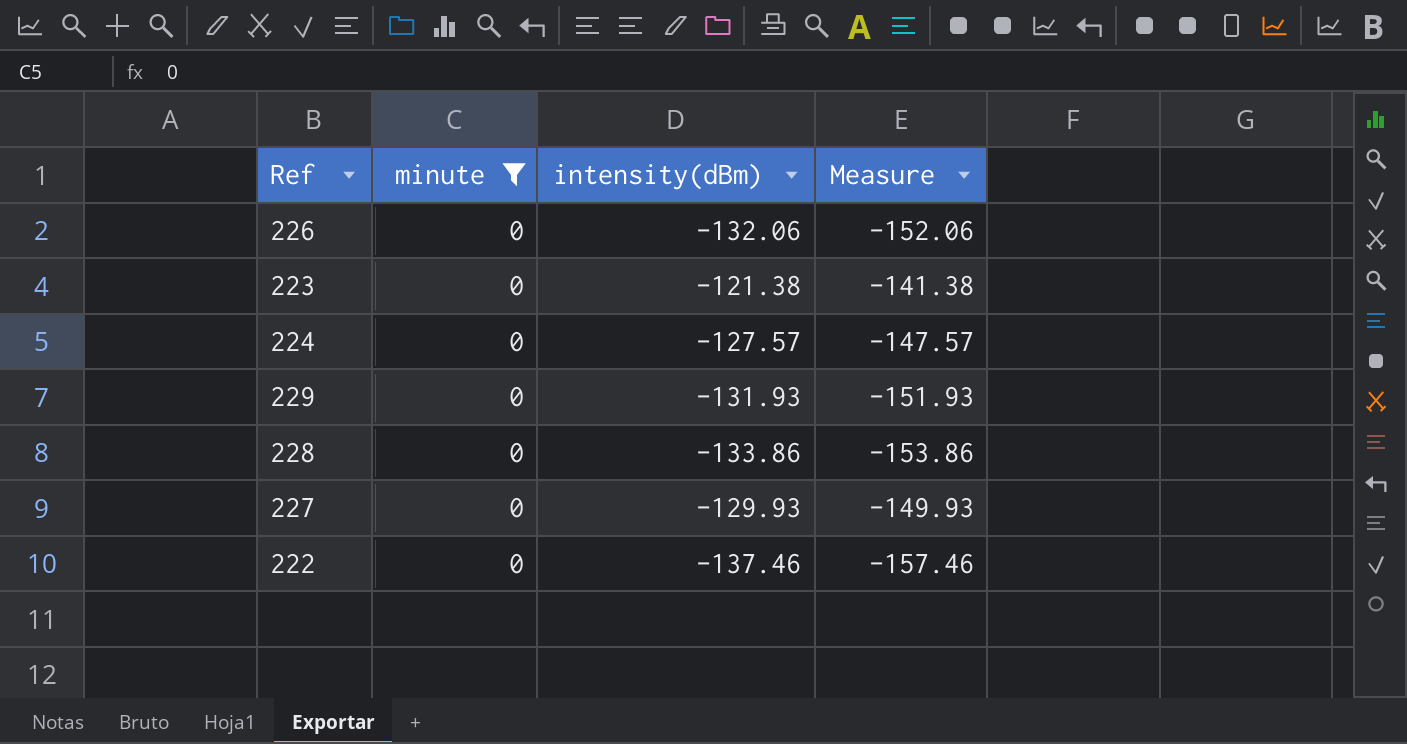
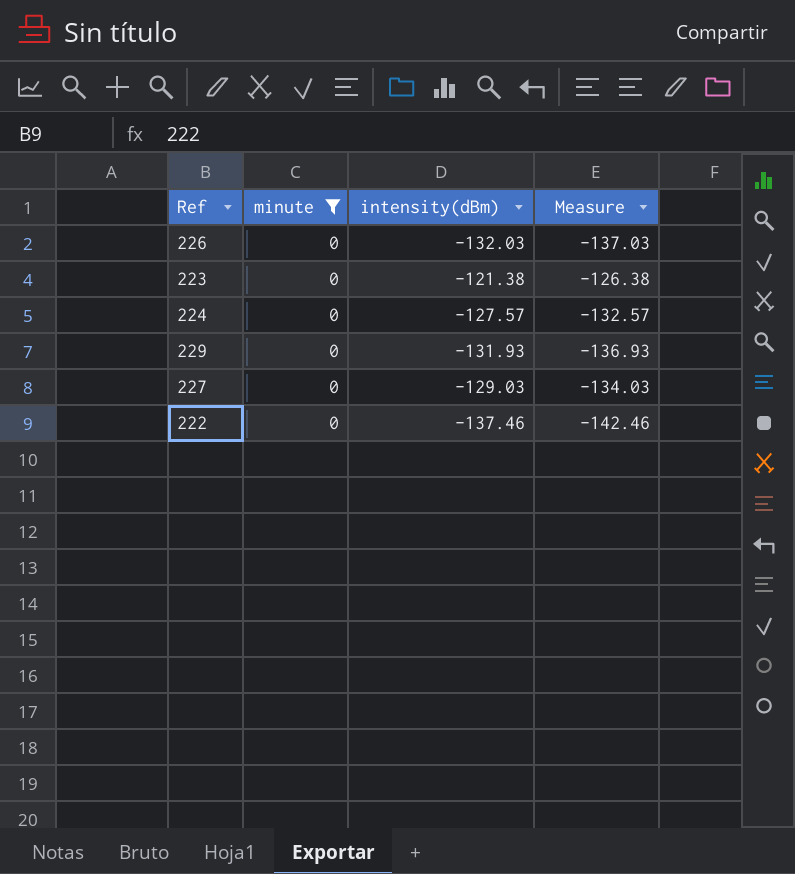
column Measure | formula: [intensity(dBm)] - 20 -> [intensity(dBm)] - 5
row 228: 0 | -133.86 | -153.86 -> none
226 | intensity(dBm): -132.06 -> -132.03
227 | intensity(dBm): -129.93 -> -129.03

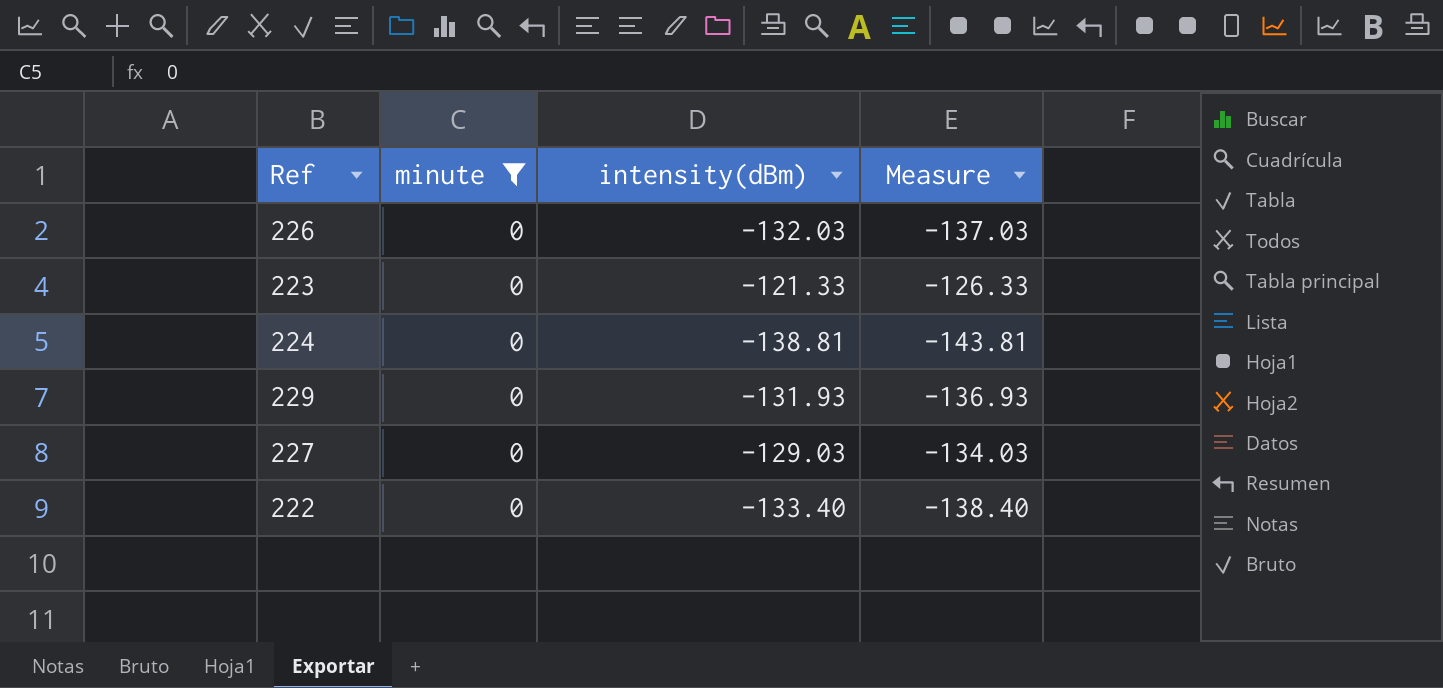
223 | intensity(dBm): -121.38 -> -121.33
223 | Measure: -126.38 -> -126.33
224 | intensity(dBm): -127.57 -> -138.81
224 | Measure: -132.57 -> -143.81
222 | intensity(dBm): -137.46 -> -133.40
222 | Measure: -142.46 -> -138.40

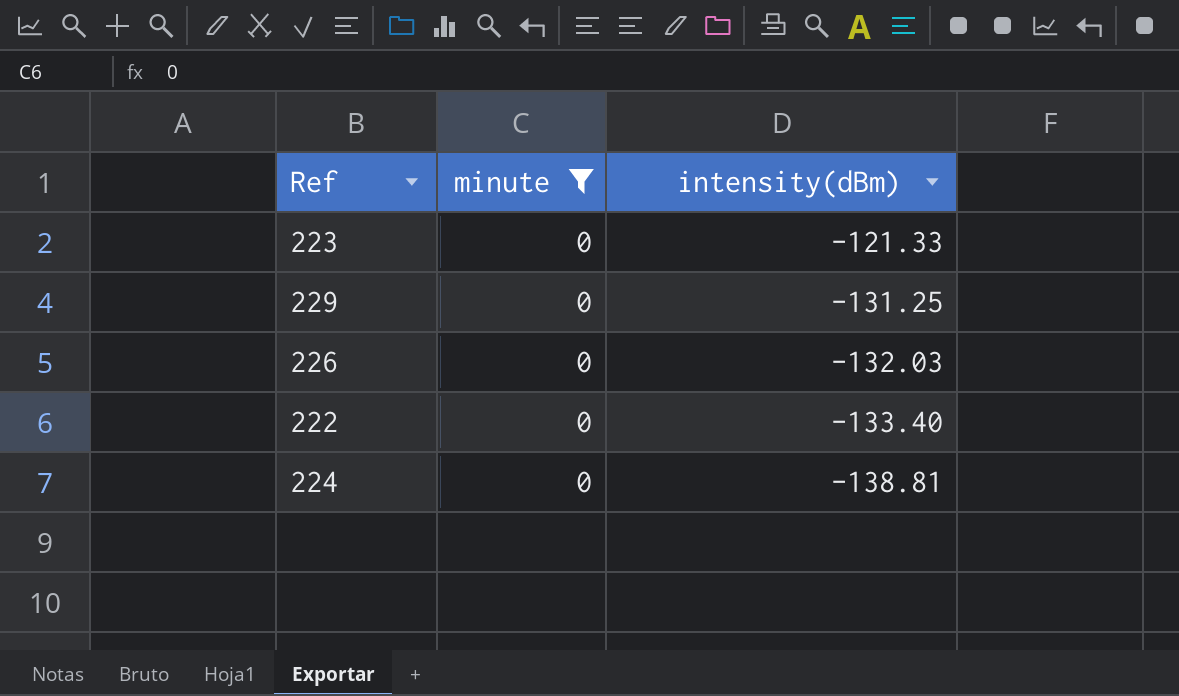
row order: none -> intensity(dBm) descending
column Measure | formula: [intensity(dBm)] - 5 -> none
row 227: 0 | -129.03 | -134.03 -> none
229 | intensity(dBm): -131.93 -> -131.25

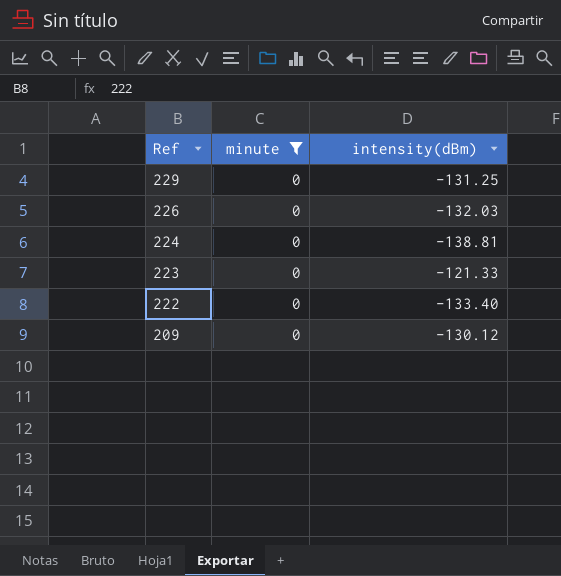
row order: intensity(dBm) descending -> Ref descending
row 209: none -> 0 | -130.12

